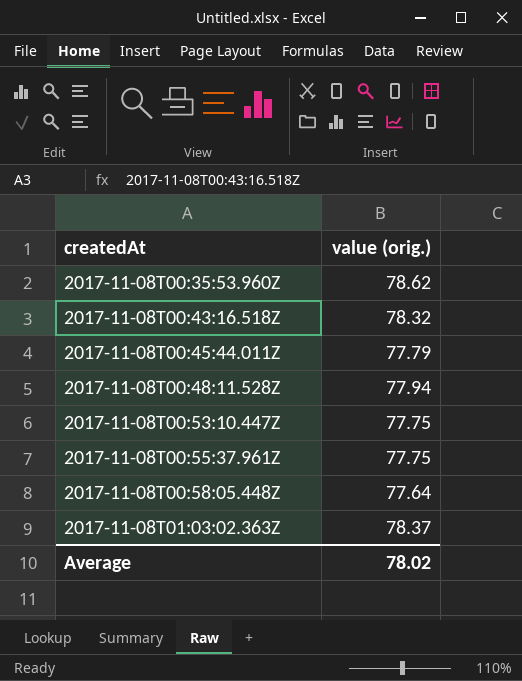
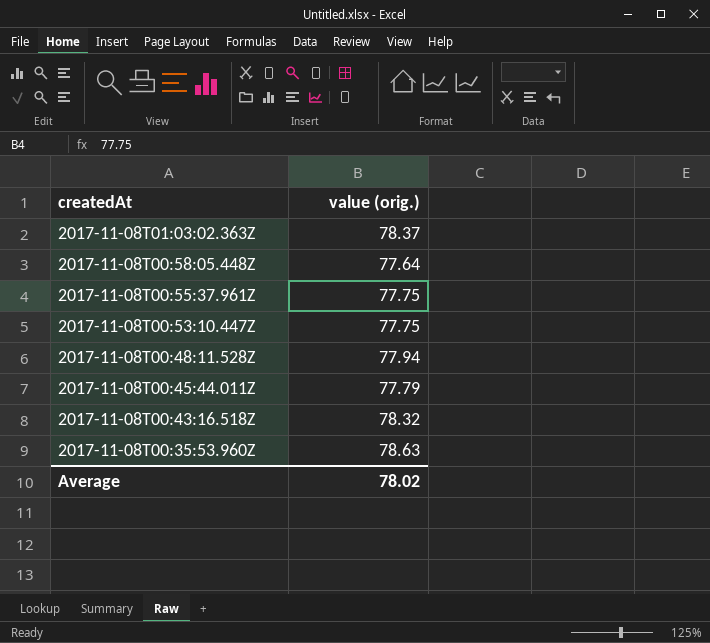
row order: createdAt ascending -> createdAt descending
2017-11-08T00:35:53.960Z | value (orig.): 78.62 -> 78.63

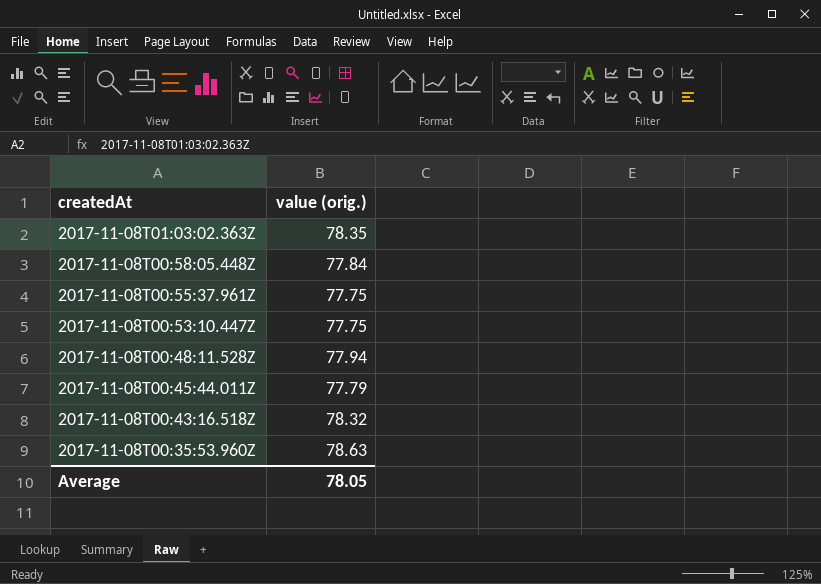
2017-11-08T01:03:02.363Z | value (orig.): 78.37 -> 78.35
2017-11-08T00:58:05.448Z | value (orig.): 77.64 -> 77.84
Average | value (orig.): 78.02 -> 78.05

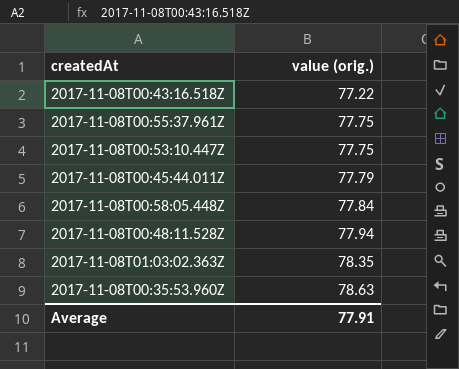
row order: createdAt descending -> value (orig.) ascending
2017-11-08T00:43:16.518Z | value (orig.): 78.32 -> 77.22
Average | value (orig.): 78.05 -> 77.91

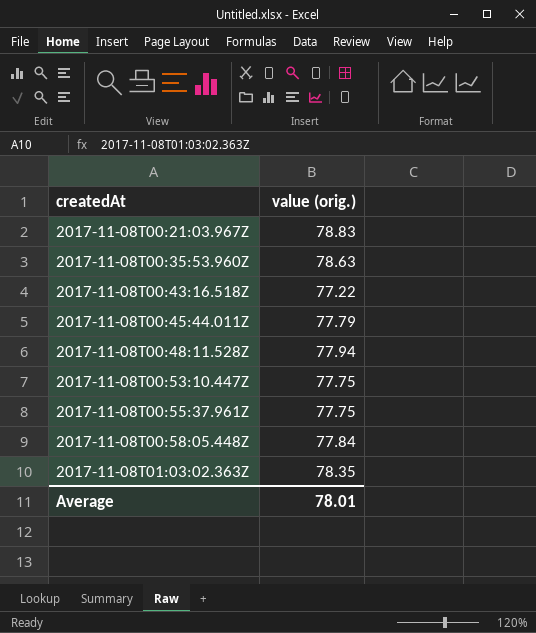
row order: value (orig.) ascending -> createdAt ascending
row 2017-11-08T00:21:03.967Z: none -> 78.83
Average | value (orig.): 77.91 -> 78.01

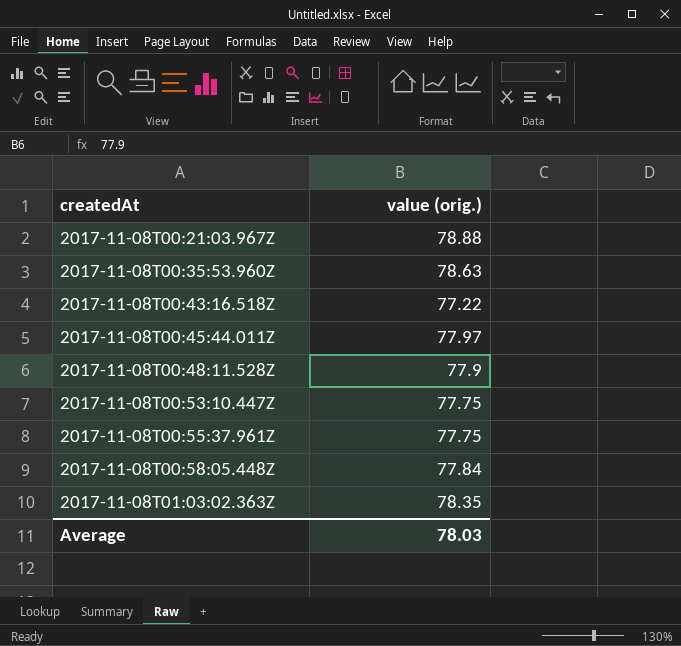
2017-11-08T00:21:03.967Z | value (orig.): 78.83 -> 78.88
2017-11-08T00:45:44.011Z | value (orig.): 77.79 -> 77.97
2017-11-08T00:48:11.528Z | value (orig.): 77.94 -> 77.9
Average | value (orig.): 78.01 -> 78.03

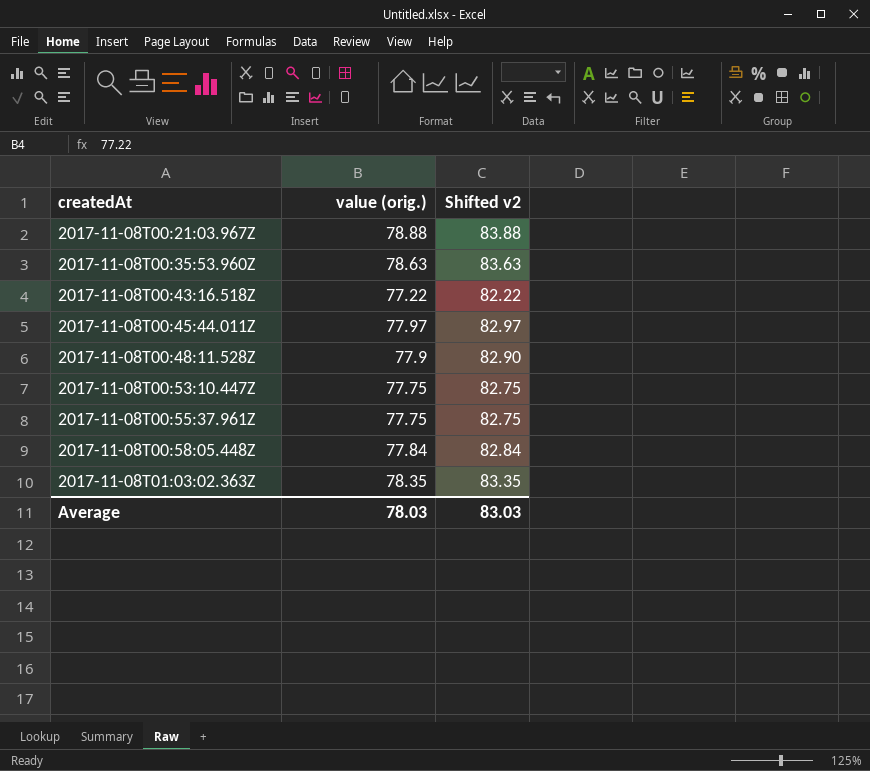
column Shifted v2 | formula: none -> [value (orig.)] + 5

